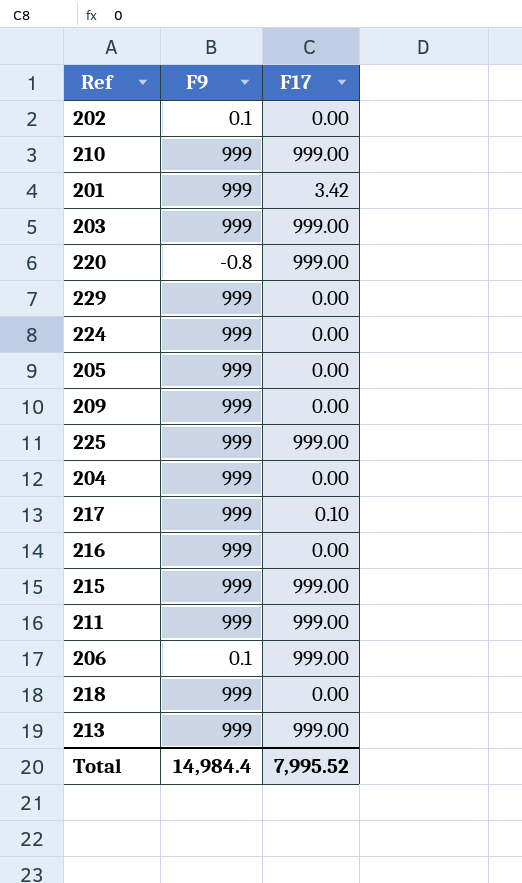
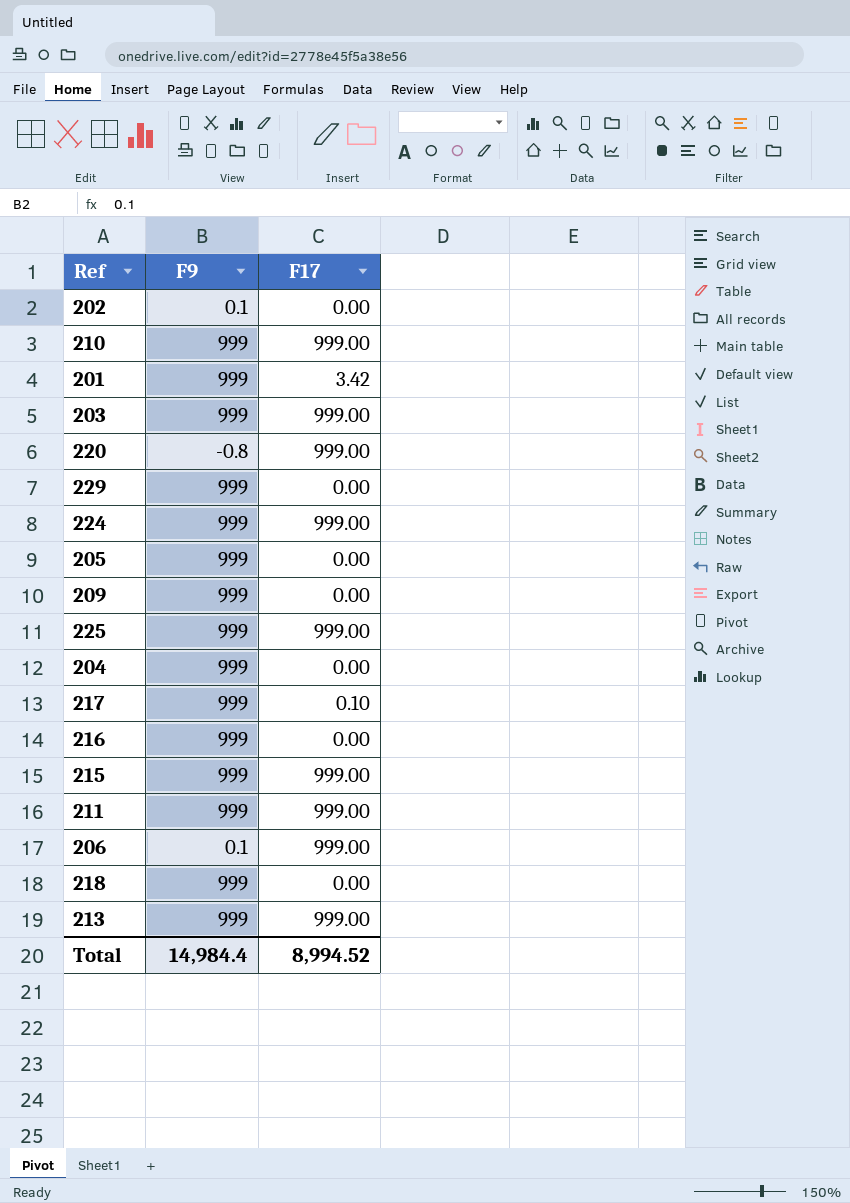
224 | F17: 0.00 -> 999.00
Total | F17: 7,995.52 -> 8,994.52

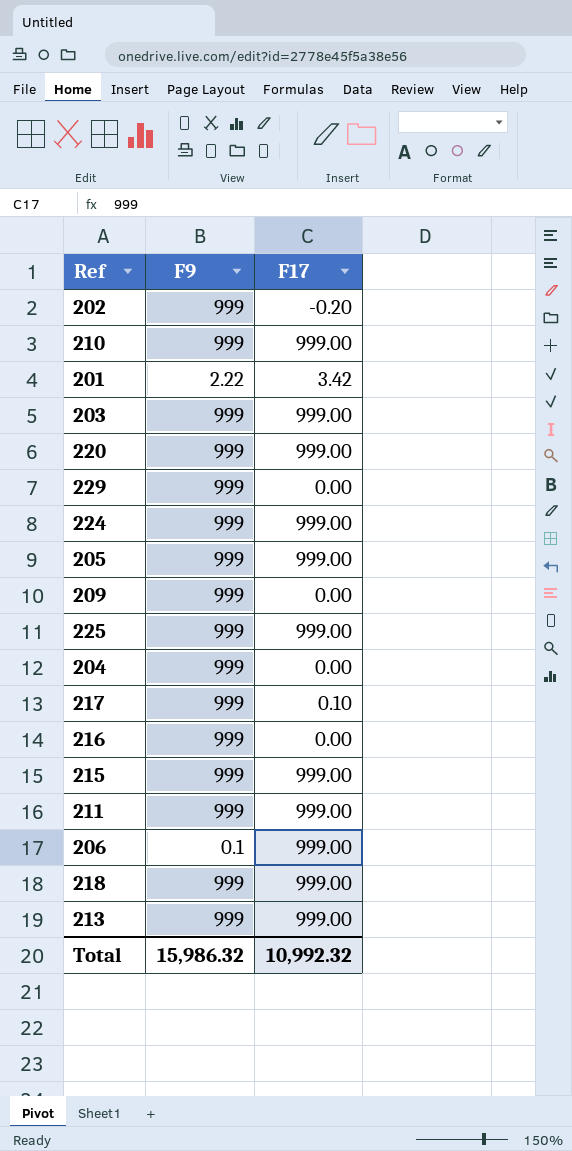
202 | F9: 0.1 -> 999
202 | F17: 0.00 -> -0.20
201 | F9: 999 -> 2.22
220 | F9: -0.8 -> 999
205 | F17: 0.00 -> 999.00
218 | F17: 0.00 -> 999.00
Total | F9: 14,984.4 -> 15,986.32
Total | F17: 8,994.52 -> 10,992.32

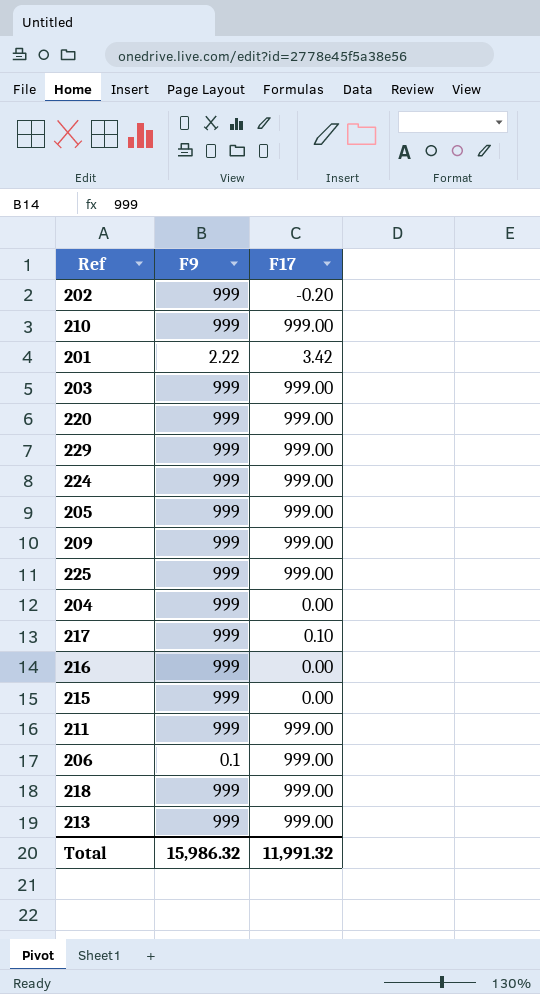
229 | F17: 0.00 -> 999.00
209 | F17: 0.00 -> 999.00
215 | F17: 999.00 -> 0.00
Total | F17: 10,992.32 -> 11,991.32

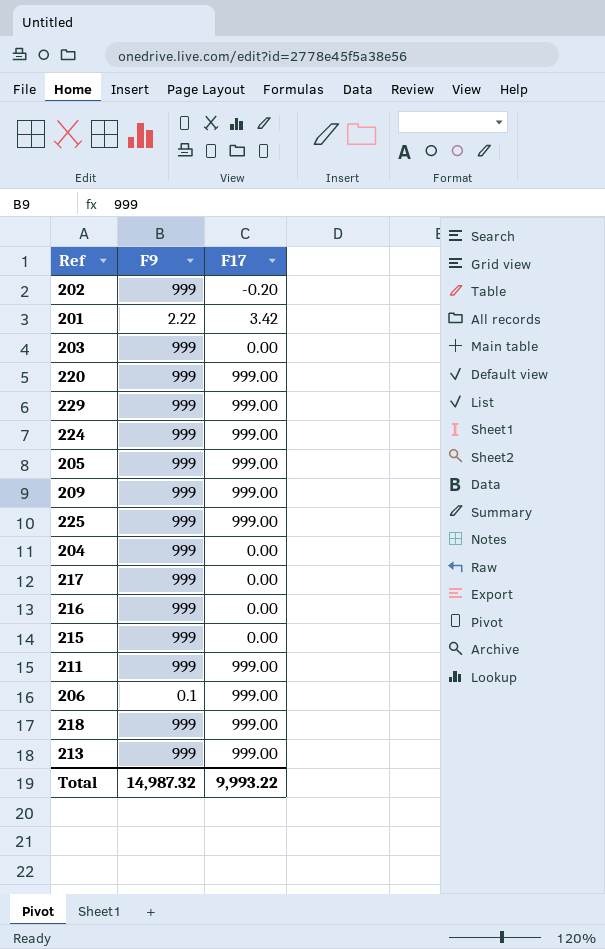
row 210: 999 | 999.00 -> none
203 | F17: 999.00 -> 0.00
217 | F17: 0.10 -> 0.00
Total | F9: 15,986.32 -> 14,987.32
Total | F17: 11,991.32 -> 9,993.22

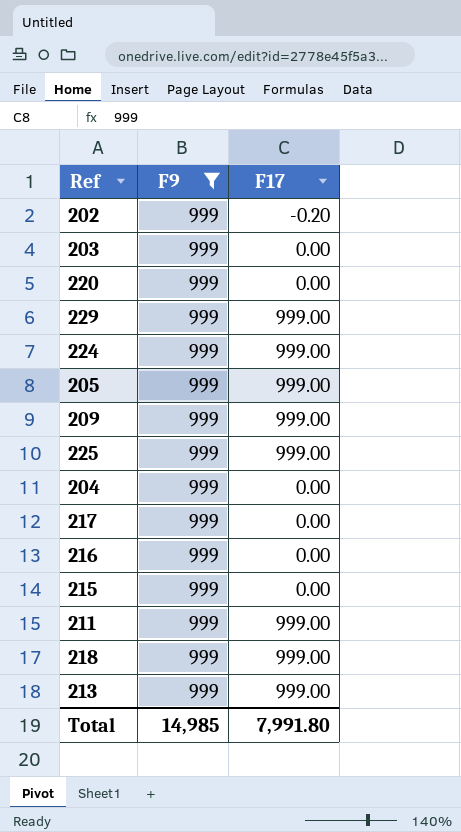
filter: none -> F9 = 999
220 | F17: 999.00 -> 0.00
Total | F9: 14,987.32 -> 14,985
Total | F17: 9,993.22 -> 7,991.80

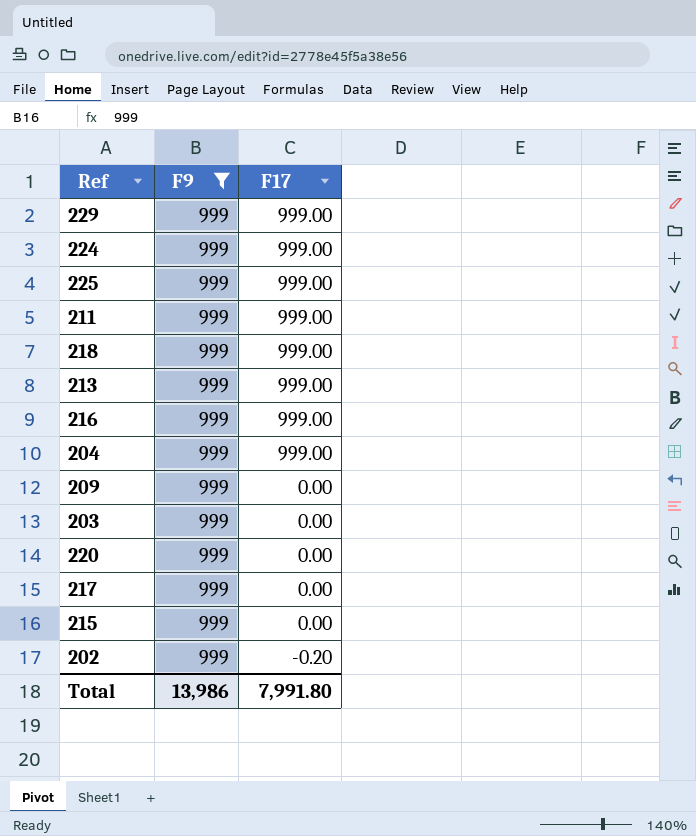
row order: none -> F17 descending
row 205: 999 | 999.00 -> none
216 | F17: 0.00 -> 999.00
204 | F17: 0.00 -> 999.00
209 | F17: 999.00 -> 0.00
Total | F9: 14,985 -> 13,986

